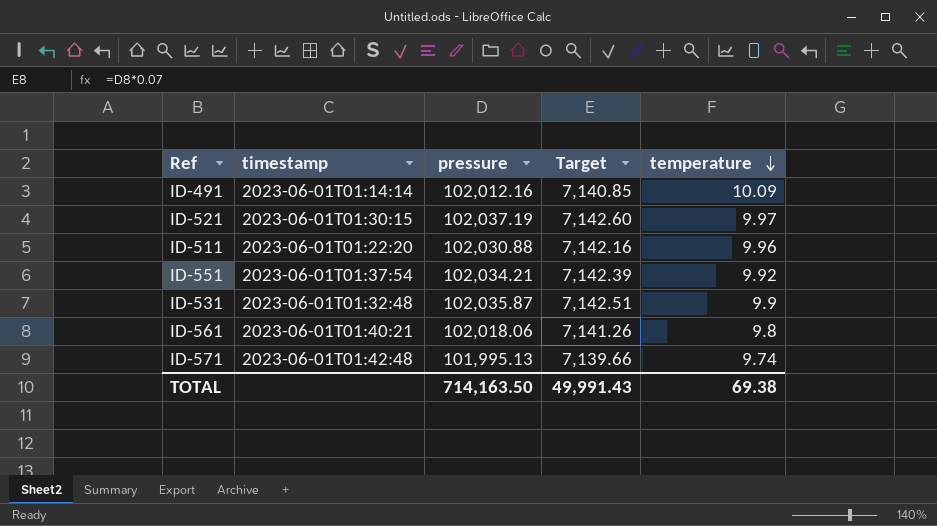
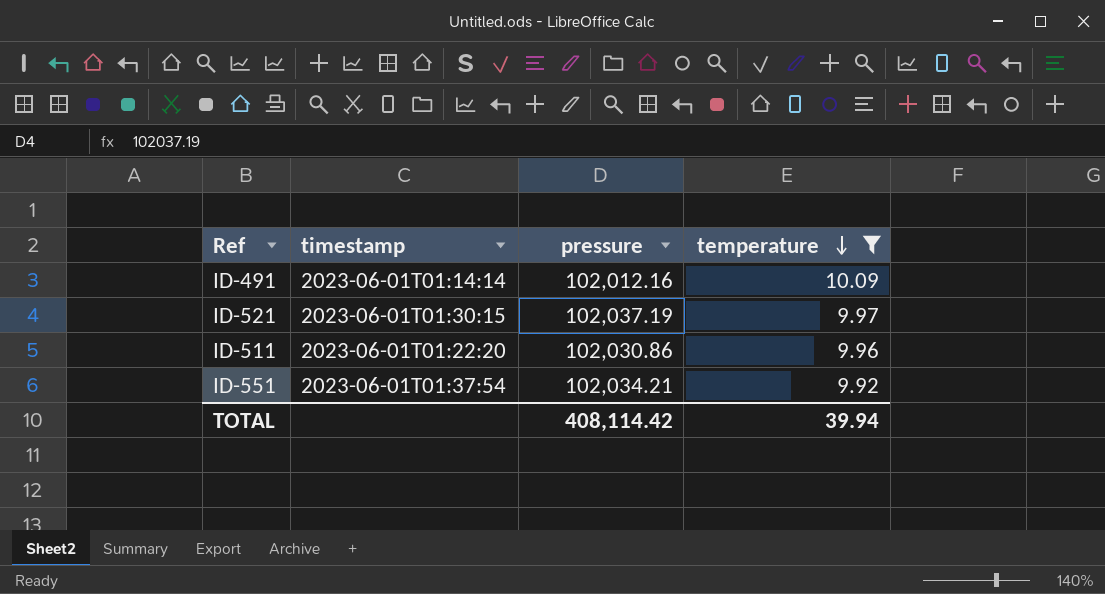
filter: none -> temperature >= 9.92
column Target | formula: [pressure] * 0.07 -> none
ID-511 | pressure: 102,030.88 -> 102,030.86
TOTAL | pressure: 714,163.50 -> 408,114.42
TOTAL | temperature: 69.38 -> 39.94

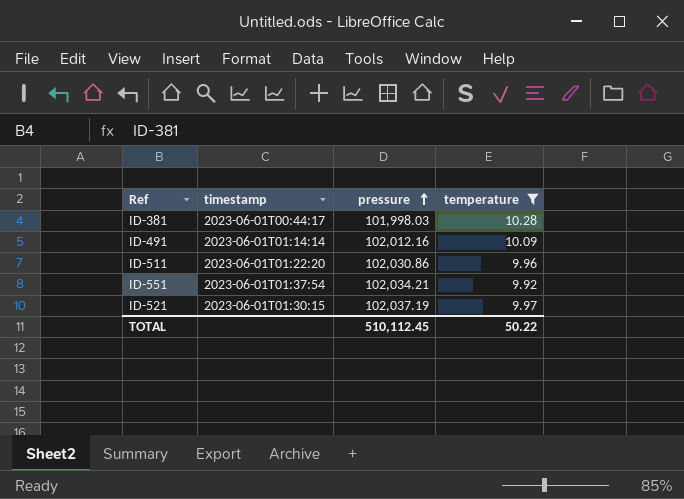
row order: temperature descending -> pressure ascending
row ID-381: none -> 2023-06-01T00:44:17 | 101,998.03 | 10.28
TOTAL | pressure: 408,114.42 -> 510,112.45
TOTAL | temperature: 39.94 -> 50.22

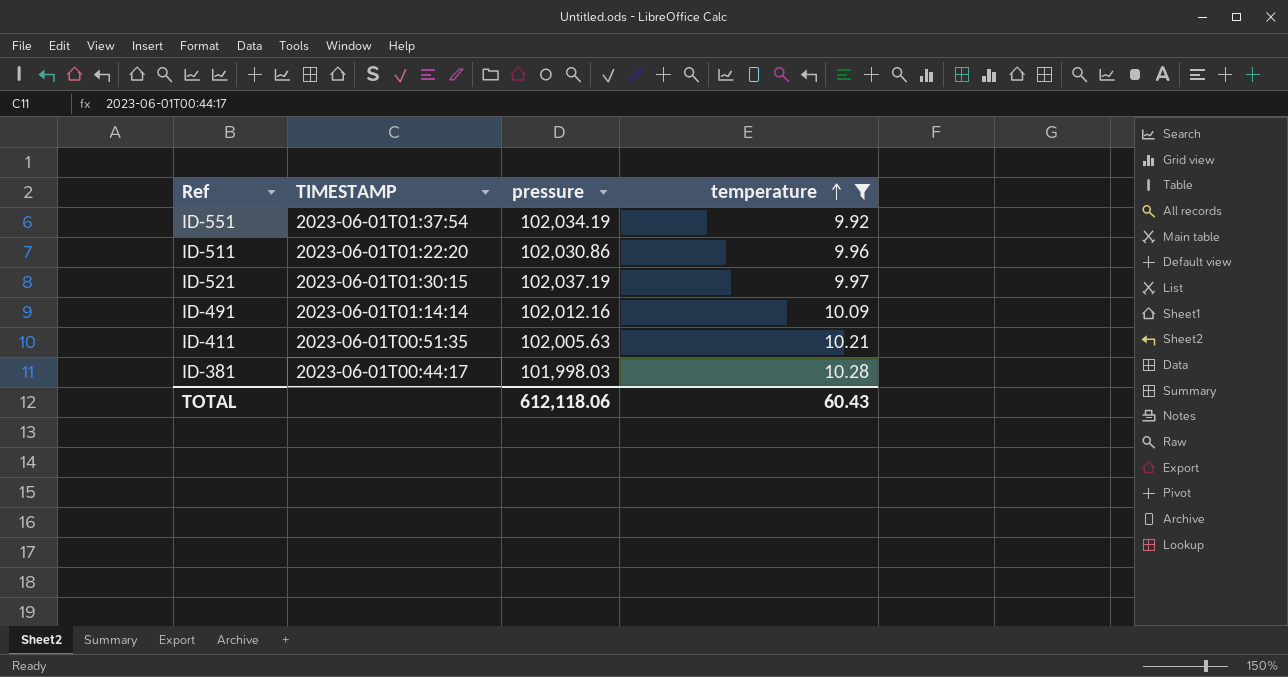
row order: pressure ascending -> temperature ascending
column name: timestamp -> TIMESTAMP
ID-551 | pressure: 102,034.21 -> 102,034.19
row ID-411: none -> 2023-06-01T00:51:35 | 102,005.63 | 10.21
TOTAL | pressure: 510,112.45 -> 612,118.06
TOTAL | temperature: 50.22 -> 60.43

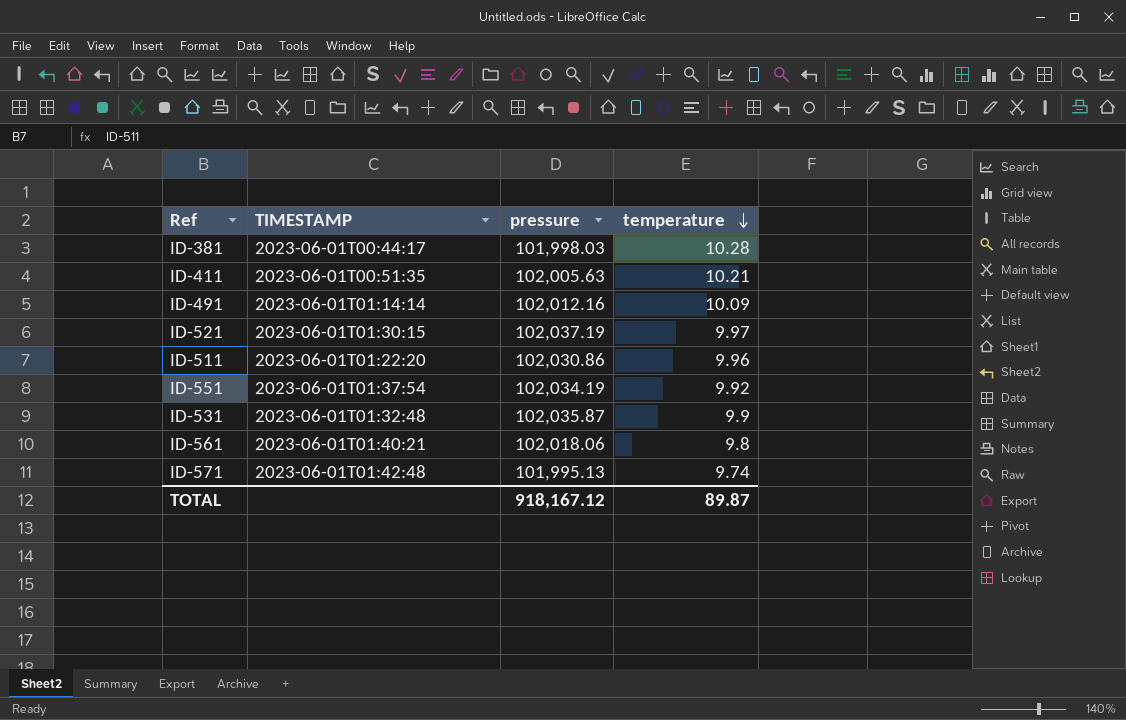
filter: temperature >= 9.92 -> none
row order: temperature ascending -> temperature descending
TOTAL | pressure: 612,118.06 -> 918,167.12
TOTAL | temperature: 60.43 -> 89.87

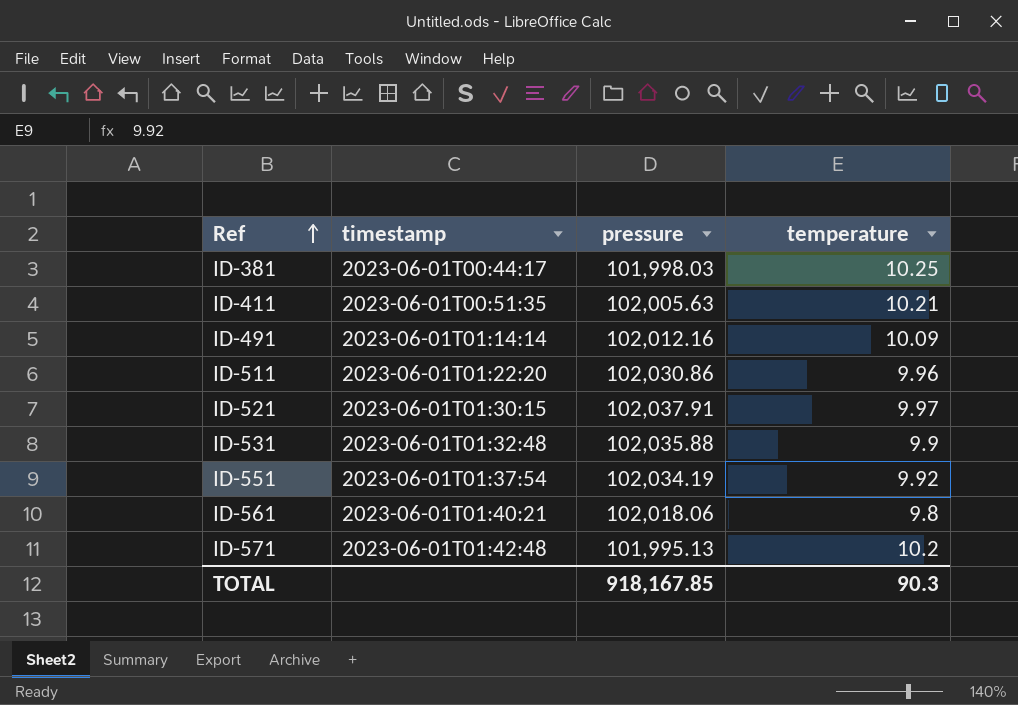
row order: temperature descending -> Ref ascending
column name: TIMESTAMP -> timestamp
ID-381 | temperature: 10.28 -> 10.25
ID-521 | pressure: 102,037.19 -> 102,037.91
ID-531 | pressure: 102,035.87 -> 102,035.88
ID-571 | temperature: 9.74 -> 10.2
TOTAL | pressure: 918,167.12 -> 918,167.85
TOTAL | temperature: 89.87 -> 90.3

